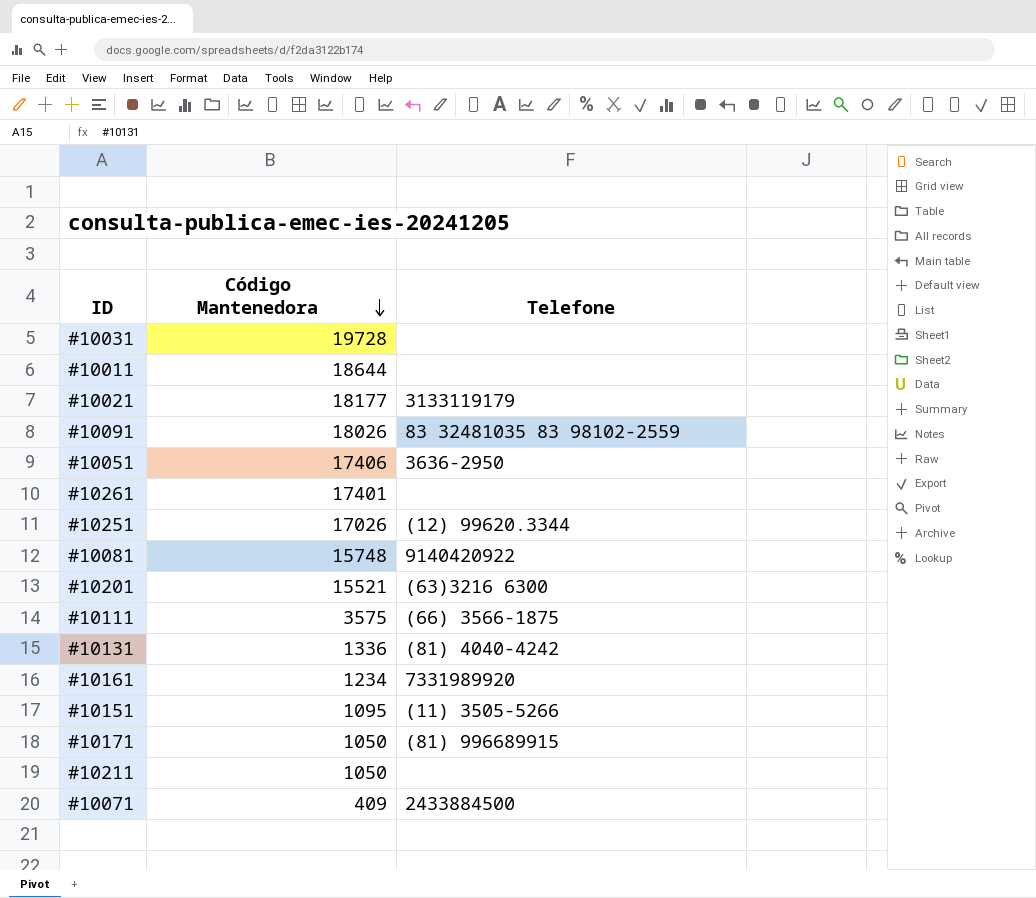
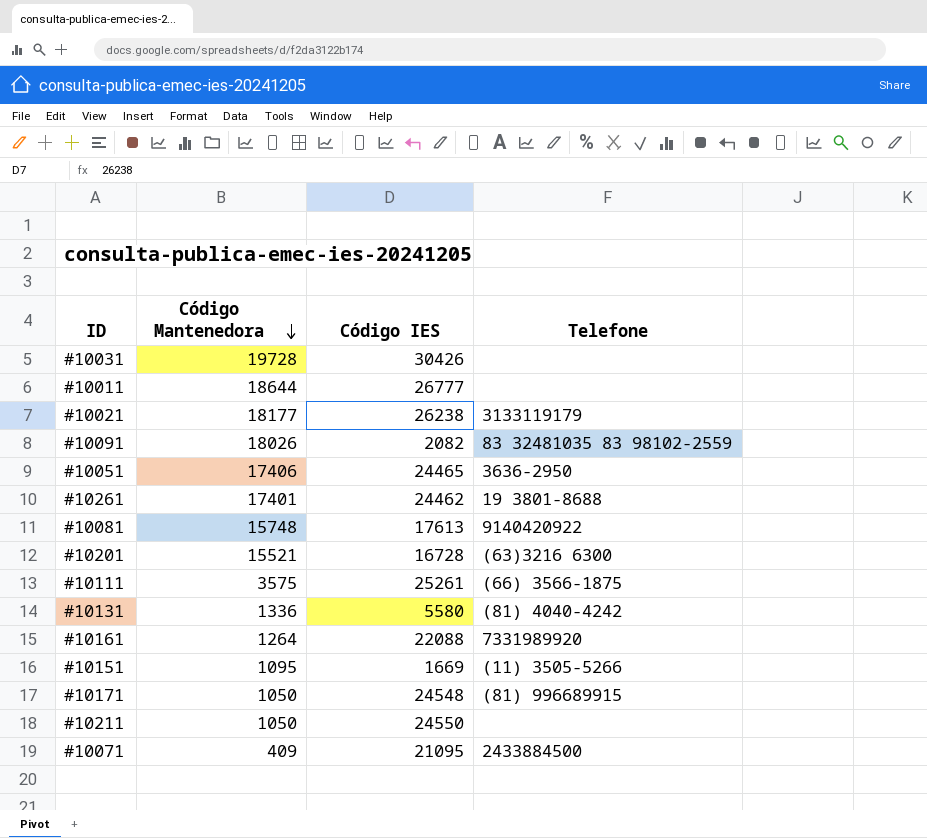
column Código IES | position: none -> 3
row #10251: 17026 | (12) 99620.3344 -> none
#10261 | Telefone: none -> 19 3801-8688
#10161 | Código Mantenedora: 1234 -> 1264

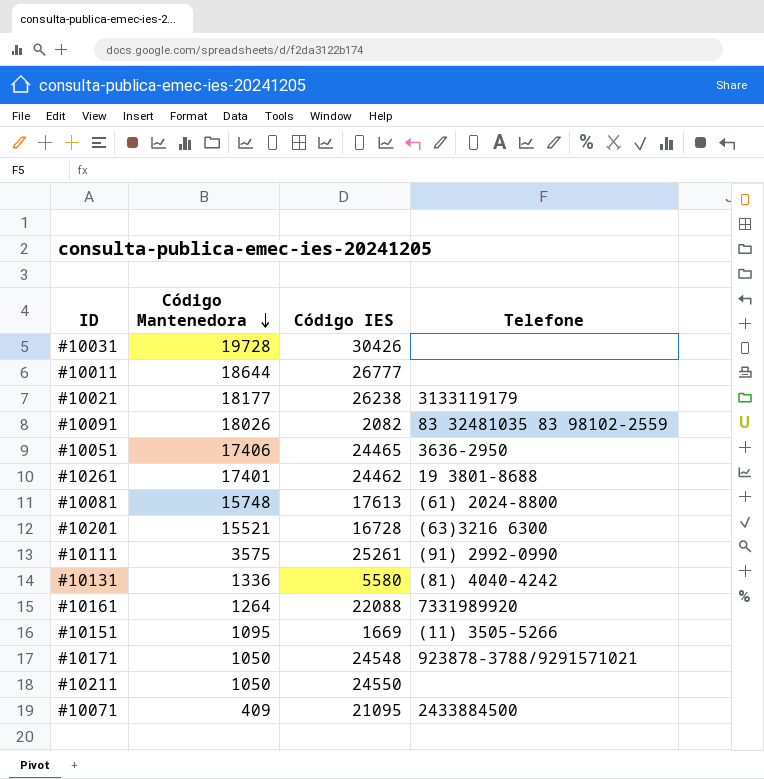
#10081 | Telefone: 9140420922 -> (61) 2024-8800
#10111 | Telefone: (66) 3566-1875 -> (91) 2992-0990
#10171 | Telefone: (81) 996689915 -> 923878-3788/9291571021

